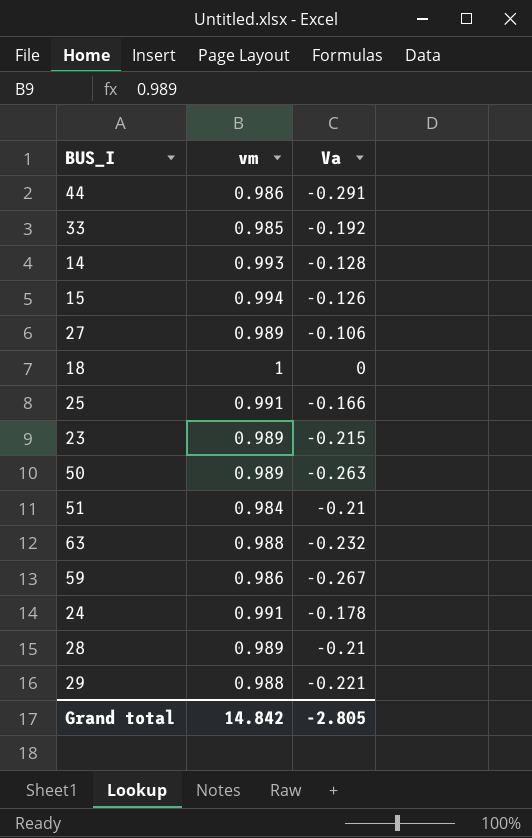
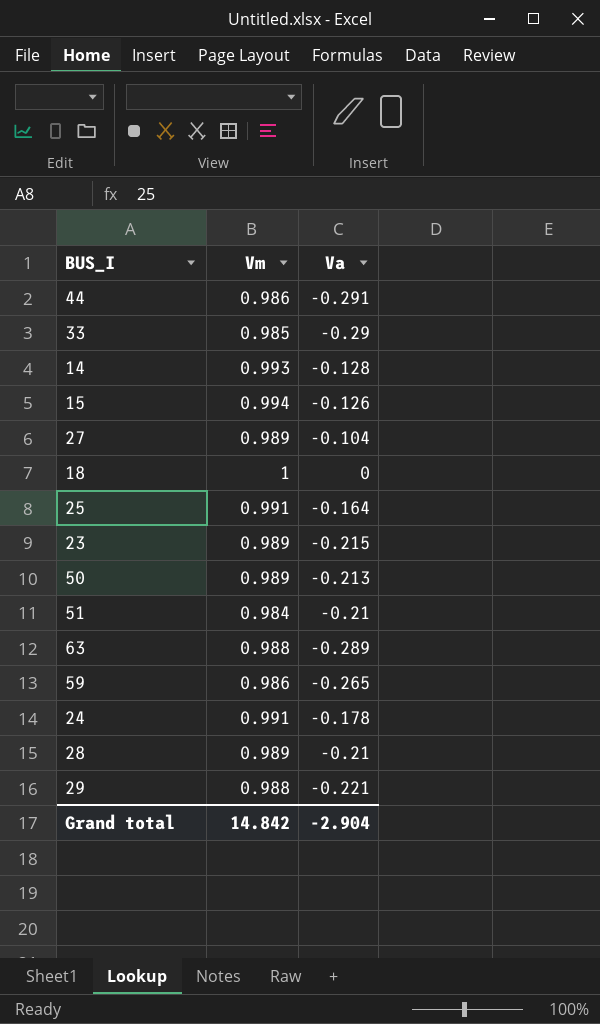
column name: vm -> Vm
33 | Va: -0.192 -> -0.29
27 | Va: -0.106 -> -0.104
25 | Va: -0.166 -> -0.164
50 | Va: -0.263 -> -0.213
63 | Va: -0.232 -> -0.289
59 | Va: -0.267 -> -0.265
Grand total | Va: -2.805 -> -2.904

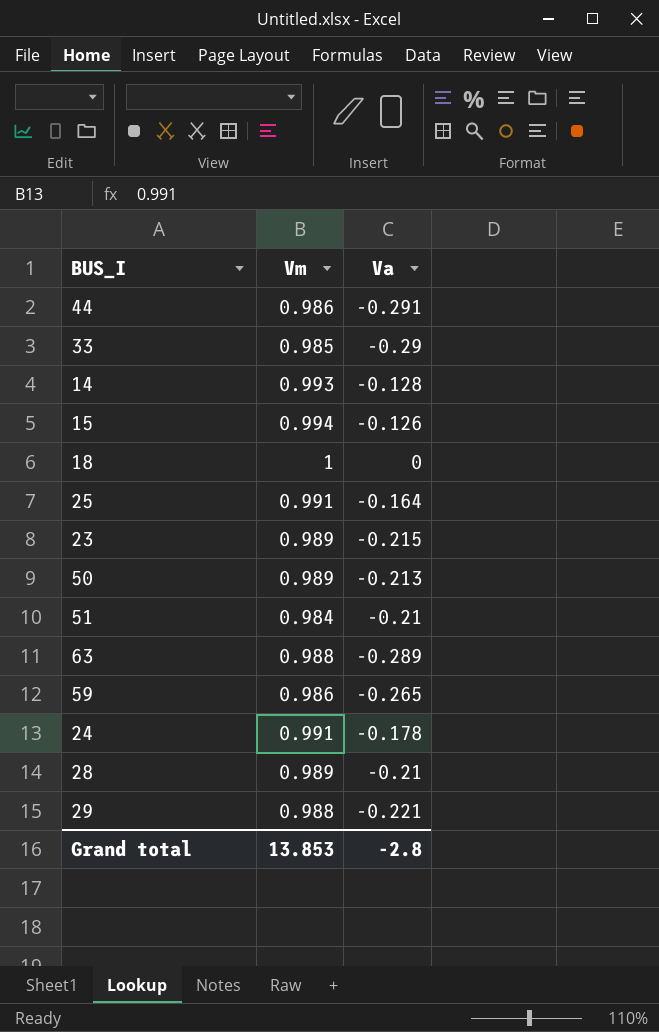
row 27: 0.989 | -0.104 -> none
Grand total | Vm: 14.842 -> 13.853
Grand total | Va: -2.904 -> -2.8

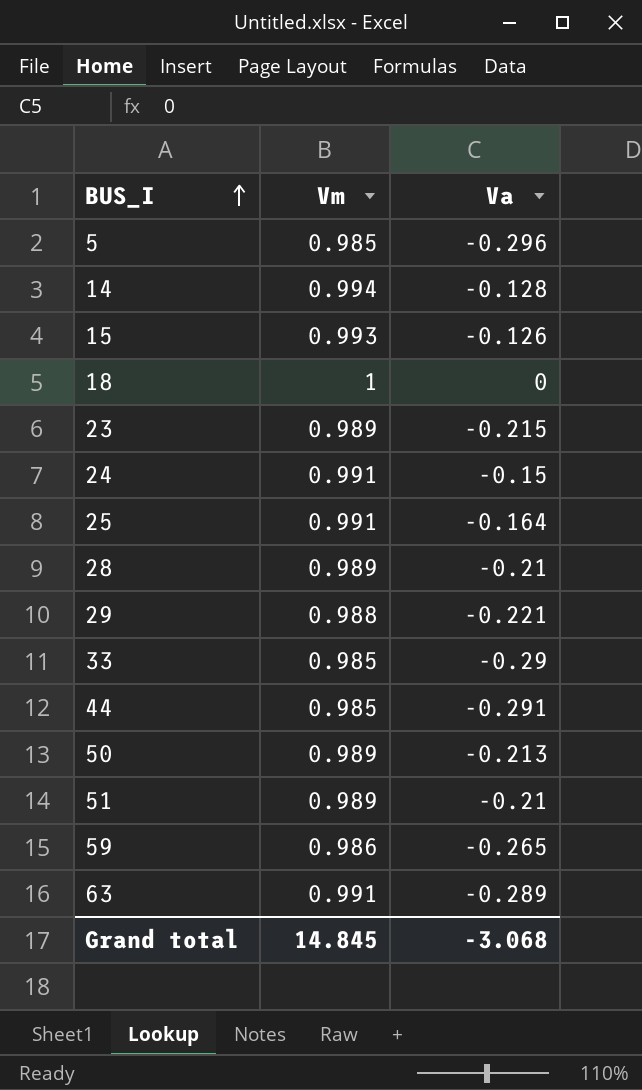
row order: none -> BUS_I ascending
row 5: none -> 0.985 | -0.296
14 | Vm: 0.993 -> 0.994
15 | Vm: 0.994 -> 0.993
24 | Va: -0.178 -> -0.15
44 | Vm: 0.986 -> 0.985
51 | Vm: 0.984 -> 0.989
63 | Vm: 0.988 -> 0.991
Grand total | Vm: 13.853 -> 14.845
Grand total | Va: -2.8 -> -3.068

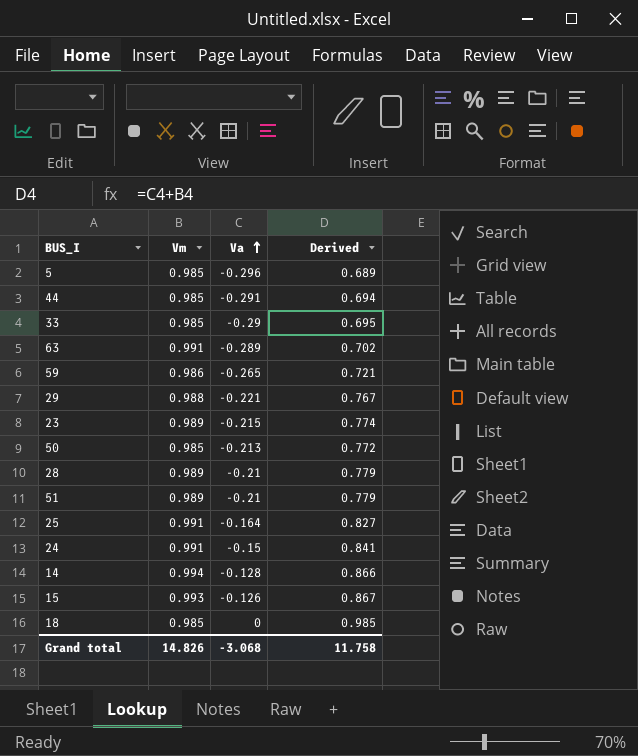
row order: BUS_I ascending -> Va ascending
column Derived | formula: none -> [Vm] + [Va]
50 | Vm: 0.989 -> 0.985
18 | Vm: 1 -> 0.985
Grand total | Vm: 14.845 -> 14.826

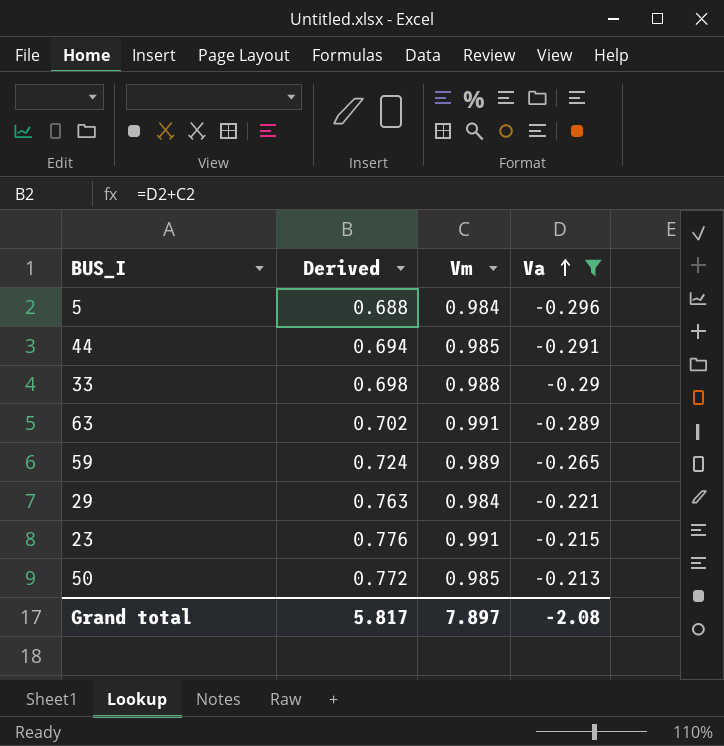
filter: none -> Va <= -0.213
column Derived | position: 4 -> 2
5 | Derived: 0.689 -> 0.688
5 | Vm: 0.985 -> 0.984
33 | Derived: 0.695 -> 0.698
33 | Vm: 0.985 -> 0.988
59 | Derived: 0.721 -> 0.724
59 | Vm: 0.986 -> 0.989
29 | Derived: 0.767 -> 0.763
29 | Vm: 0.988 -> 0.984
23 | Derived: 0.774 -> 0.776
23 | Vm: 0.989 -> 0.991
Grand total | Derived: 11.758 -> 5.817
Grand total | Vm: 14.826 -> 7.897
Grand total | Va: -3.068 -> -2.08

